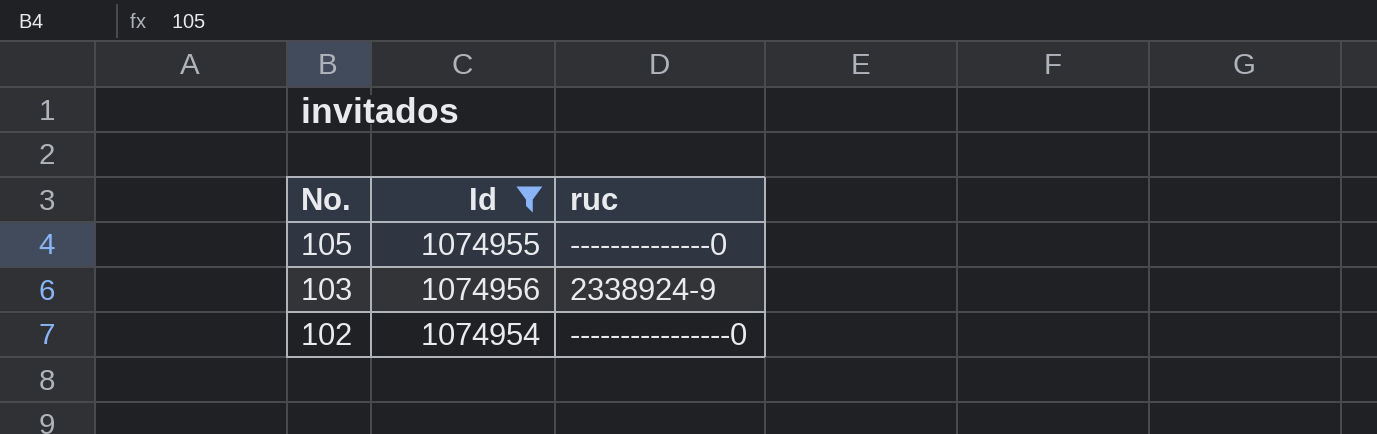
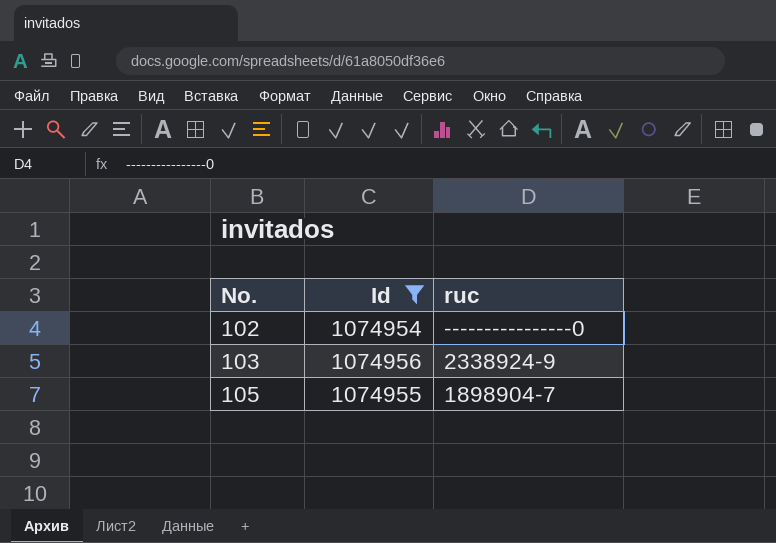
row order: No. descending -> No. ascending
105 | ruc: --------------0 -> 1898904-7

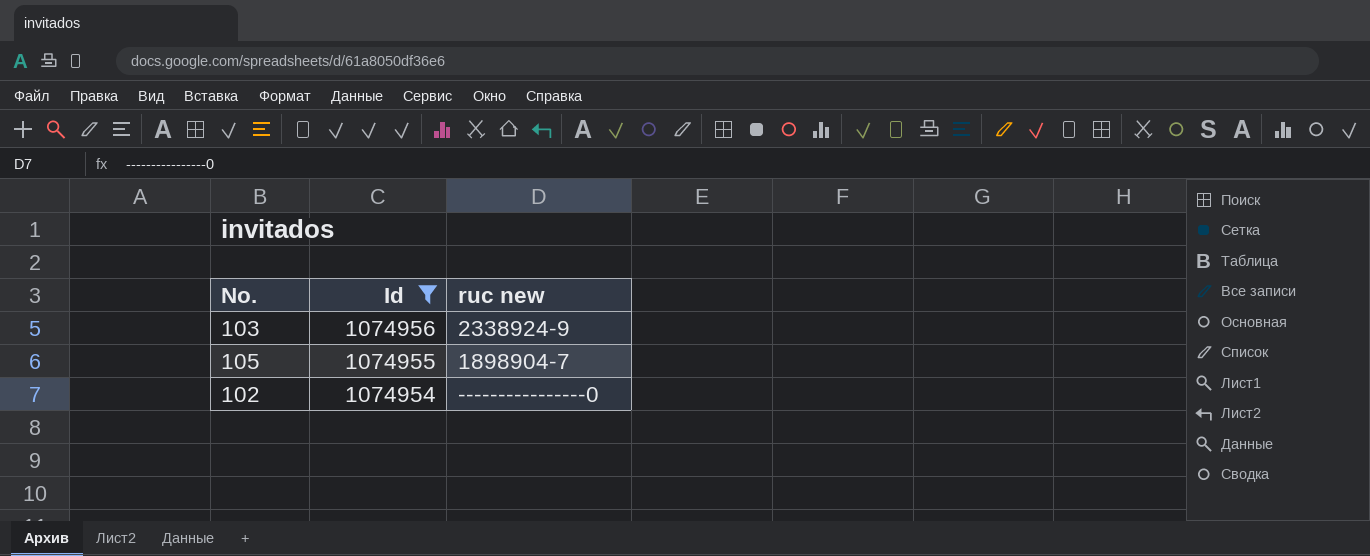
row order: No. ascending -> Id descending
column name: ruc -> ruc new

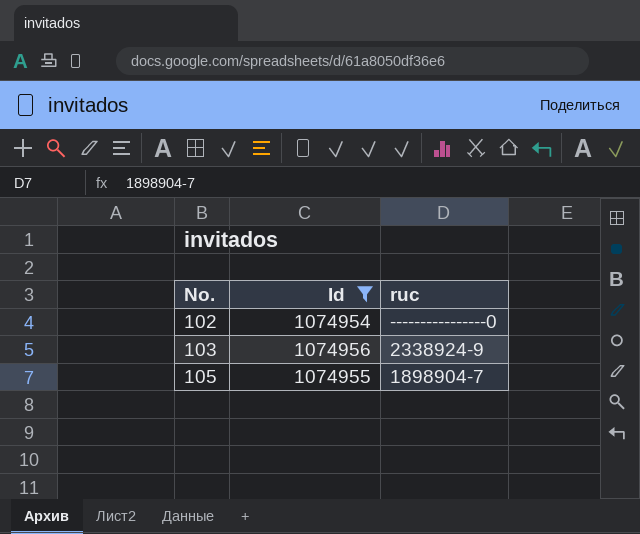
row order: Id descending -> No. ascending
column name: ruc new -> ruc

